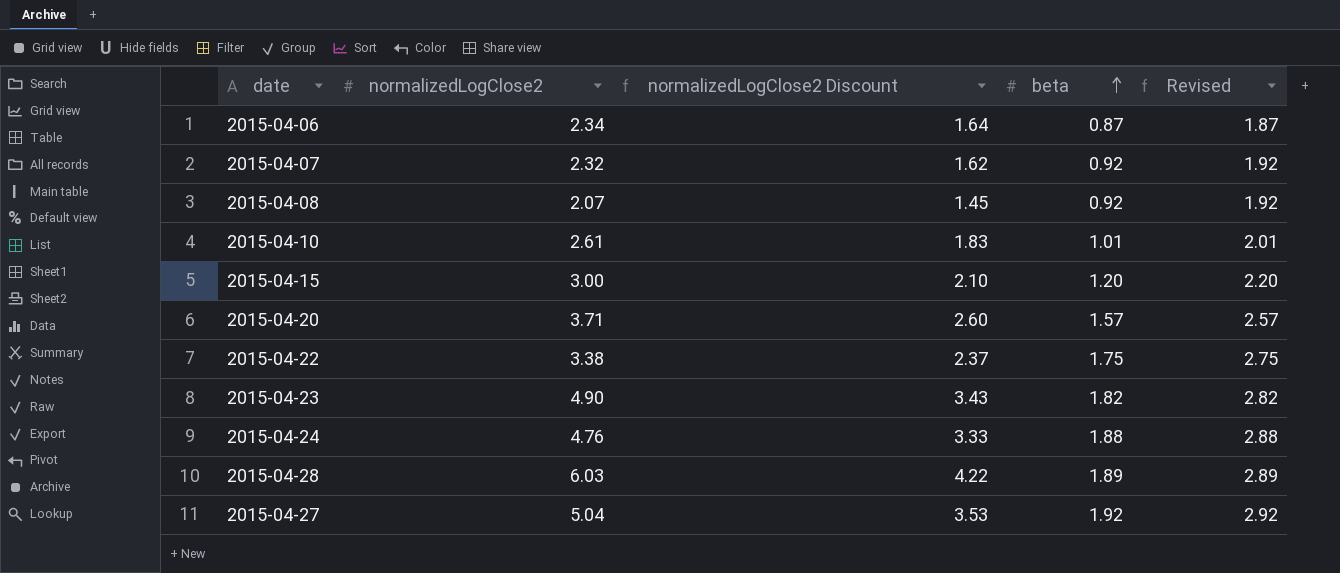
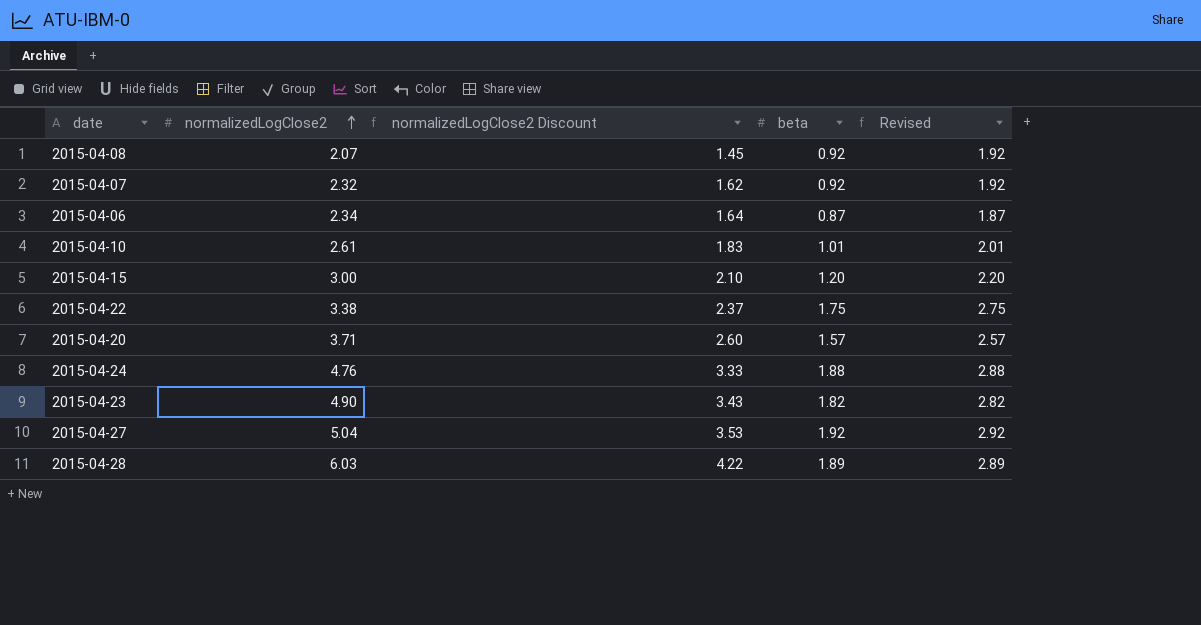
row order: beta ascending -> normalizedLogClose2 ascending

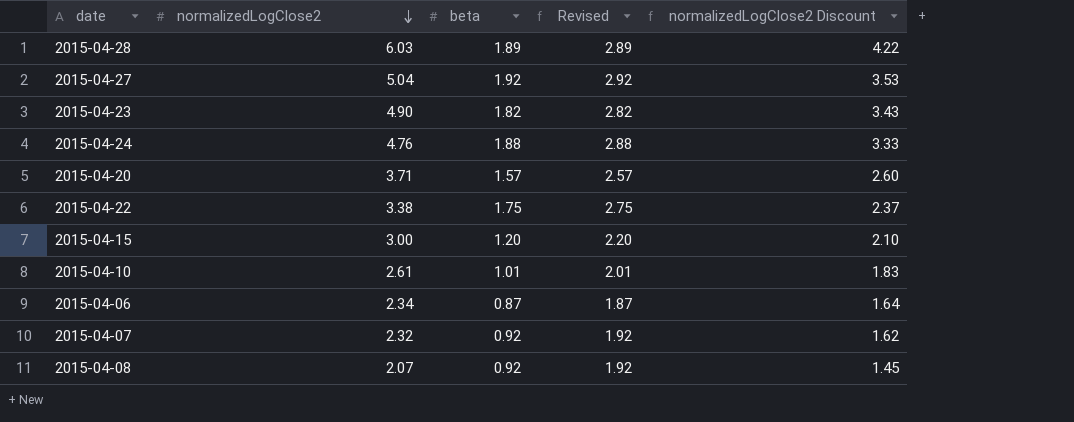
row order: normalizedLogClose2 ascending -> normalizedLogClose2 descending
column normalizedLogClose2 Discount | position: 3 -> 5

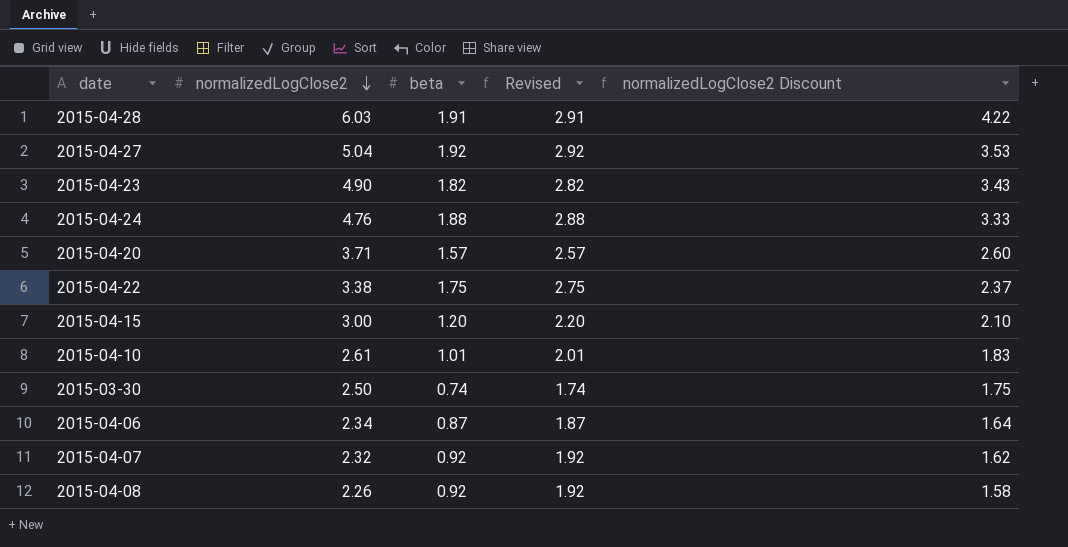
2015-04-28 | beta: 1.89 -> 1.91
2015-04-28 | Revised: 2.89 -> 2.91
row 2015-03-30: none -> 2.50 | 0.74 | 1.74 | 1.75
2015-04-08 | normalizedLogClose2: 2.07 -> 2.26
2015-04-08 | normalizedLogClose2 Discount: 1.45 -> 1.58

